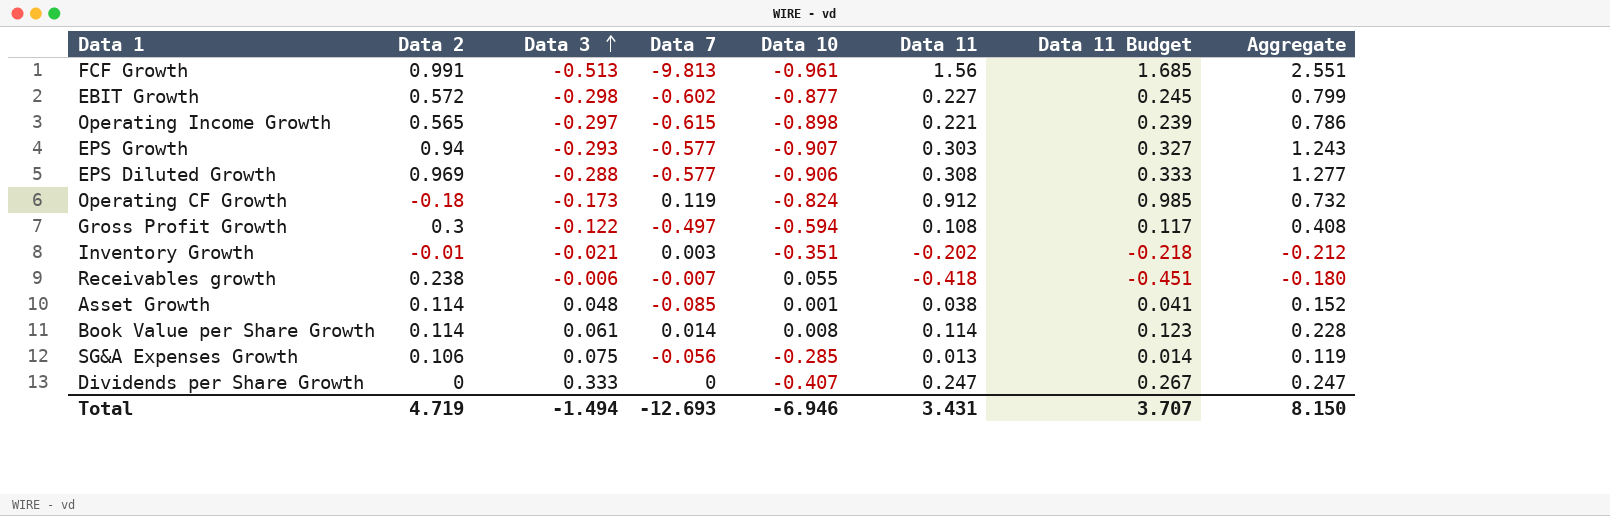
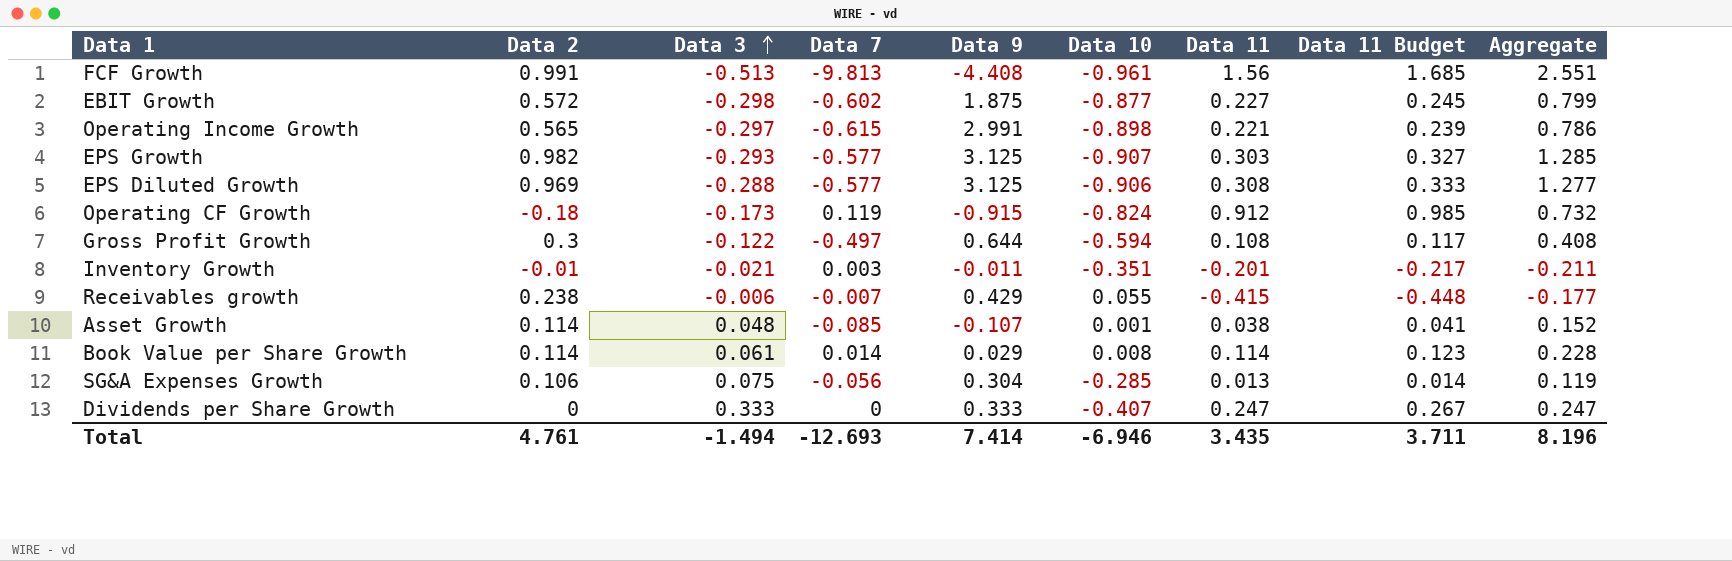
column Data 9 | position: none -> 5
EPS Growth | Data 2: 0.94 -> 0.982
EPS Growth | Aggregate: 1.243 -> 1.285
Inventory Growth | Data 11: -0.202 -> -0.201
Inventory Growth | Data 11 Budget: -0.218 -> -0.217
Inventory Growth | Aggregate: -0.212 -> -0.211
Receivables growth | Data 11: -0.418 -> -0.415
Receivables growth | Data 11 Budget: -0.451 -> -0.448
Receivables growth | Aggregate: -0.180 -> -0.177
Total | Data 2: 4.719 -> 4.761
Total | Data 11: 3.431 -> 3.435
Total | Data 11 Budget: 3.707 -> 3.711
Total | Aggregate: 8.150 -> 8.196

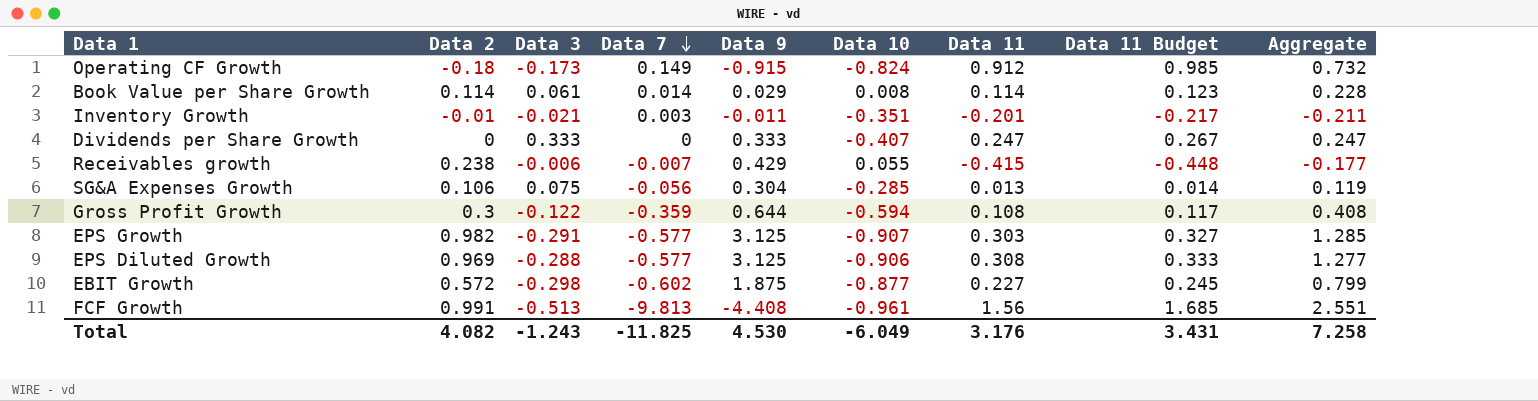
row order: Data 3 ascending -> Data 7 descending
row Operating Income Growth: 0.565 | -0.297 | -0.615 | 2.991 | -0.898 | 0.221 | 0.239 | 0.786 -> none
row Asset Growth: 0.114 | 0.048 | -0.085 | -0.107 | 0.001 | 0.038 | 0.041 | 0.152 -> none
Operating CF Growth | Data 7: 0.119 -> 0.149
Gross Profit Growth | Data 7: -0.497 -> -0.359
EPS Growth | Data 3: -0.293 -> -0.291
Total | Data 2: 4.761 -> 4.082
Total | Data 3: -1.494 -> -1.243
Total | Data 7: -12.693 -> -11.825
Total | Data 9: 7.414 -> 4.530
Total | Data 10: -6.946 -> -6.049
Total | Data 11: 3.435 -> 3.176
Total | Data 11 Budget: 3.711 -> 3.431
Total | Aggregate: 8.196 -> 7.258

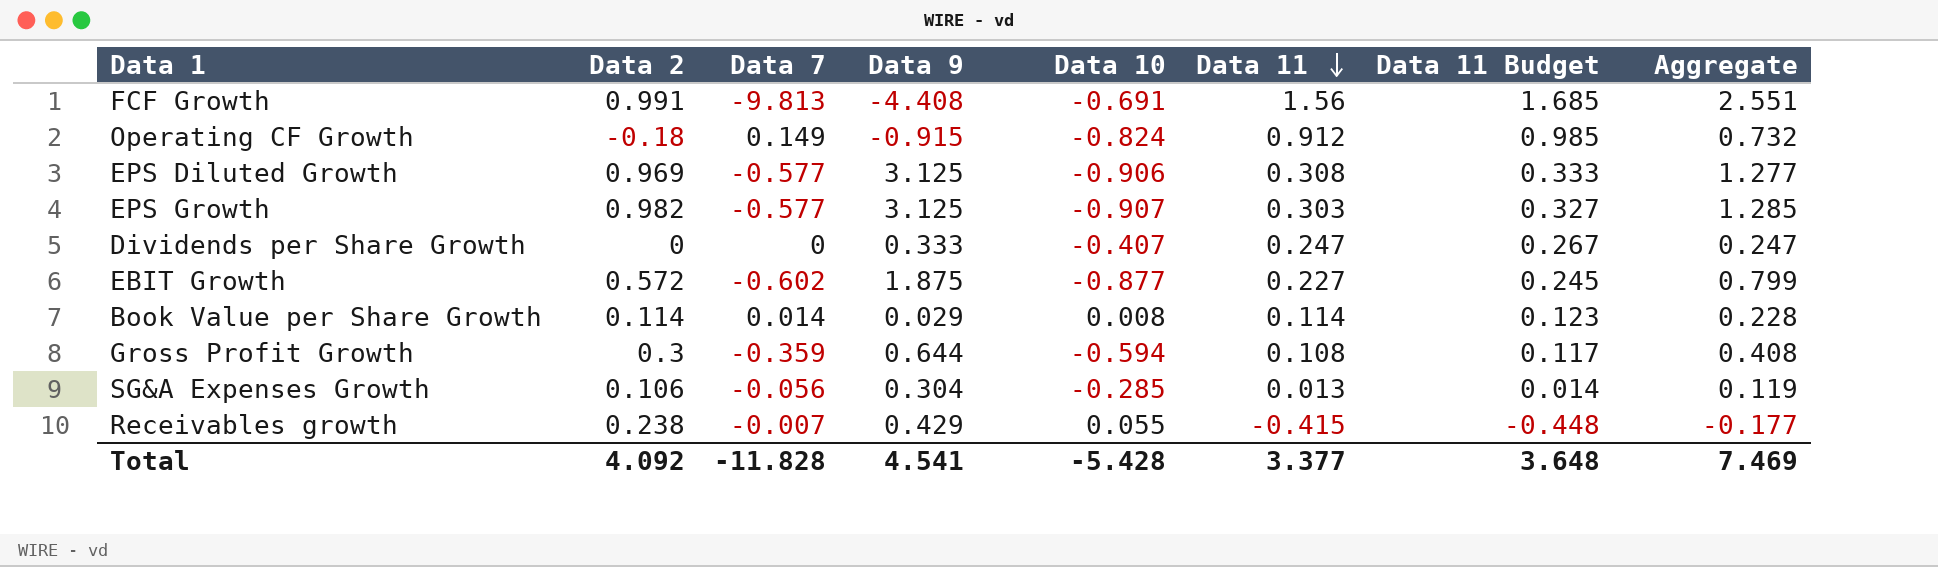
row order: Data 7 descending -> Data 11 descending
column Data 3 | position: 3 -> none
row Inventory Growth: -0.01 | -0.021 | 0.003 | -0.011 | -0.351 | -0.201 | -0.217 | -0.211 -> none
FCF Growth | Data 10: -0.961 -> -0.691
Total | Data 2: 4.082 -> 4.092
Total | Data 7: -11.825 -> -11.828
Total | Data 9: 4.530 -> 4.541
Total | Data 10: -6.049 -> -5.428
Total | Data 11: 3.176 -> 3.377
Total | Data 11 Budget: 3.431 -> 3.648
Total | Aggregate: 7.258 -> 7.469

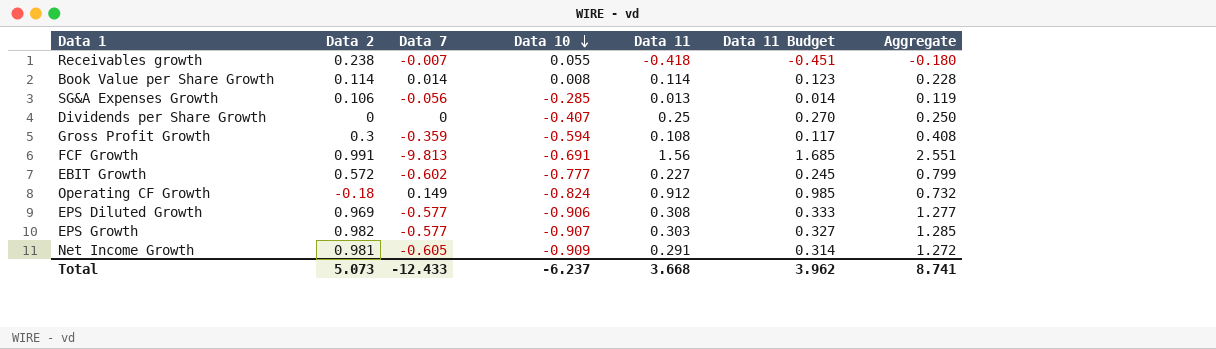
row order: Data 11 descending -> Data 10 descending
column Data 9 | position: 4 -> none
Receivables growth | Data 11: -0.415 -> -0.418
Receivables growth | Data 11 Budget: -0.448 -> -0.451
Receivables growth | Aggregate: -0.177 -> -0.180
Dividends per Share Growth | Data 11: 0.247 -> 0.25
Dividends per Share Growth | Data 11 Budget: 0.267 -> 0.270
Dividends per Share Growth | Aggregate: 0.247 -> 0.250
EBIT Growth | Data 10: -0.877 -> -0.777
row Net Income Growth: none -> 0.981 | -0.605 | -0.909 | 0.291 | 0.314 | 1.272
Total | Data 2: 4.092 -> 5.073
Total | Data 7: -11.828 -> -12.433
Total | Data 10: -5.428 -> -6.237
Total | Data 11: 3.377 -> 3.668
Total | Data 11 Budget: 3.648 -> 3.962
Total | Aggregate: 7.469 -> 8.741

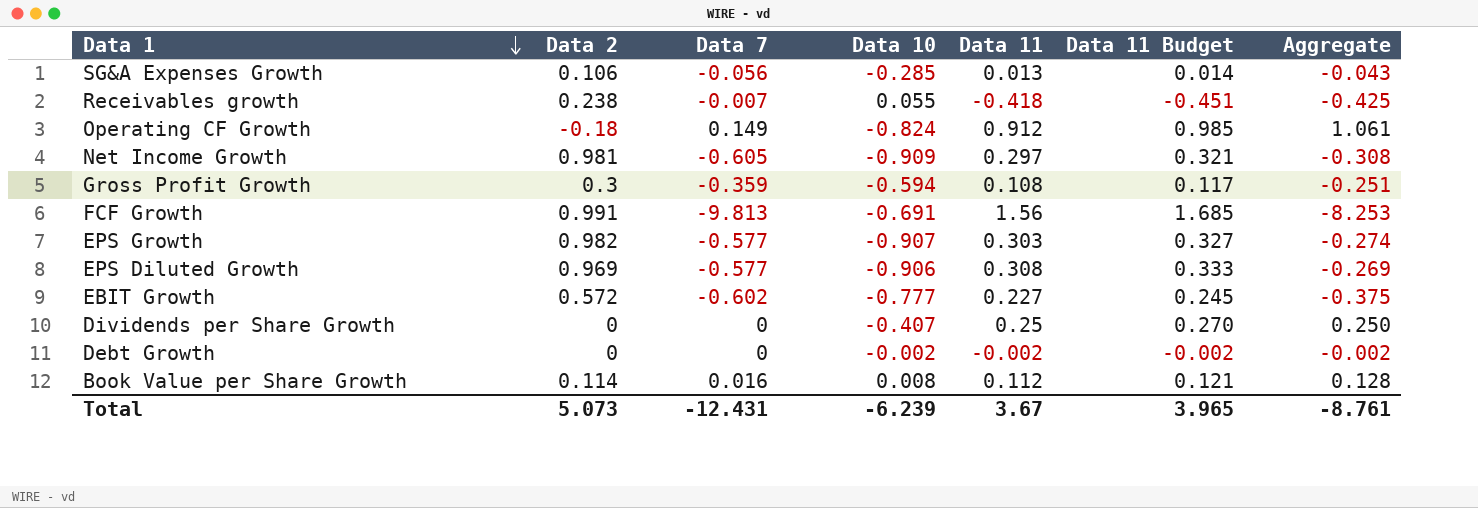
row order: Data 10 descending -> Data 1 descending
column Aggregate | formula: [Data 2] + [Data 11] -> [Data 7] + [Data 11]
Net Income Growth | Data 11: 0.291 -> 0.297
Net Income Growth | Data 11 Budget: 0.314 -> 0.321
row Debt Growth: none -> 0 | 0 | -0.002 | -0.002 | -0.002 | -0.002
Book Value per Share Growth | Data 7: 0.014 -> 0.016
Book Value per Share Growth | Data 11: 0.114 -> 0.112
Book Value per Share Growth | Data 11 Budget: 0.123 -> 0.121
Total | Data 7: -12.433 -> -12.431
Total | Data 10: -6.237 -> -6.239
Total | Data 11: 3.668 -> 3.67
Total | Data 11 Budget: 3.962 -> 3.965
Total | Aggregate: 8.741 -> -8.761

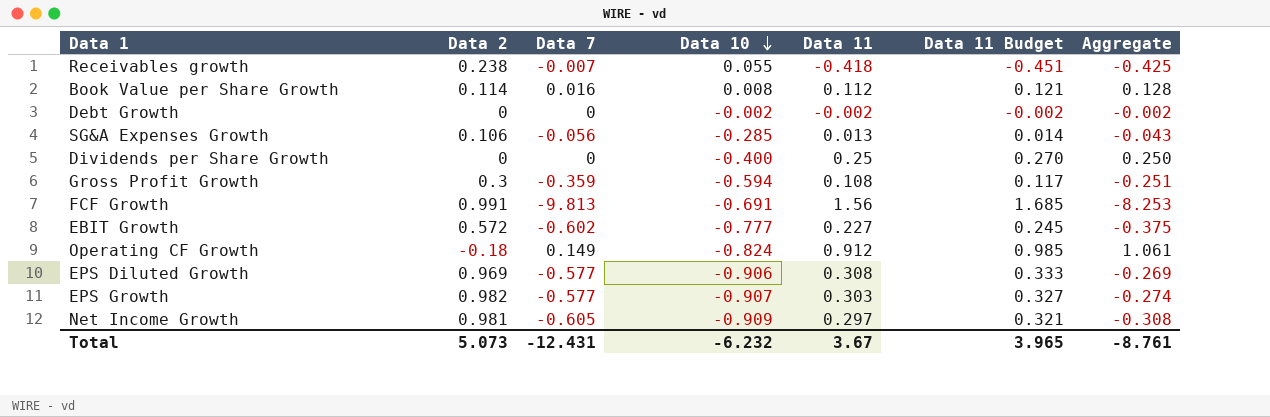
row order: Data 1 descending -> Data 10 descending
Dividends per Share Growth | Data 10: -0.407 -> -0.400
Total | Data 10: -6.239 -> -6.232

